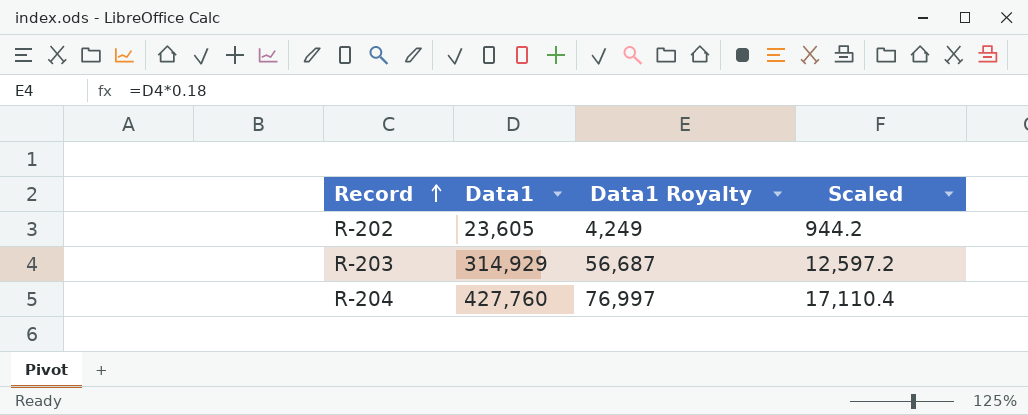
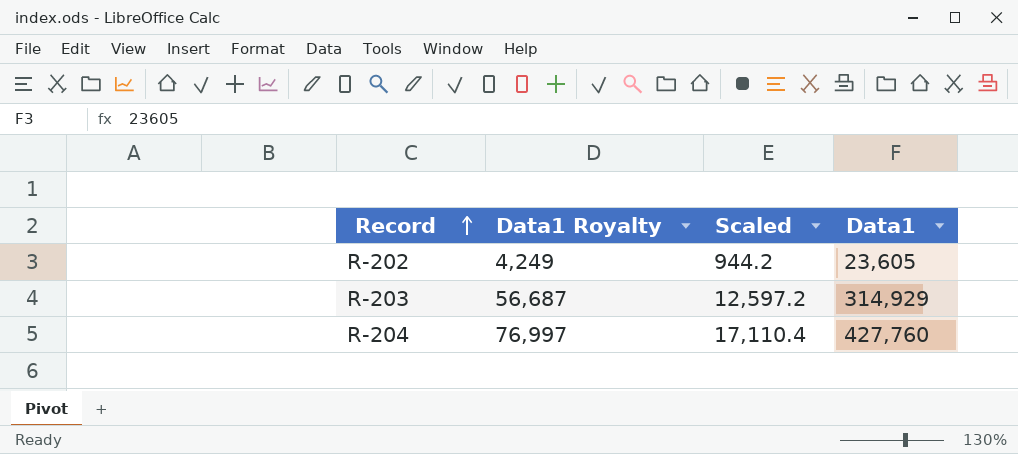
column Data1 | position: 2 -> 4

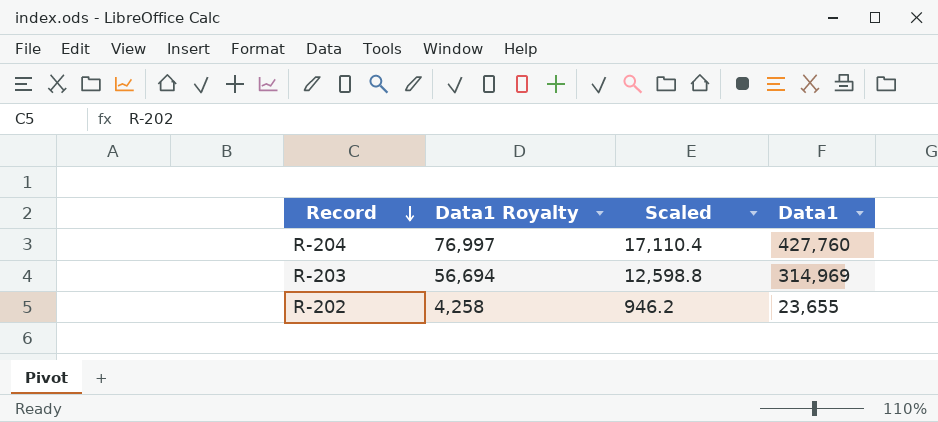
row order: Record ascending -> Record descending
R-203 | Data1 Royalty: 56,687 -> 56,694
R-203 | Scaled: 12,597.2 -> 12,598.8
R-203 | Data1: 314,929 -> 314,969
R-202 | Data1 Royalty: 4,249 -> 4,258
R-202 | Scaled: 944.2 -> 946.2
R-202 | Data1: 23,605 -> 23,655

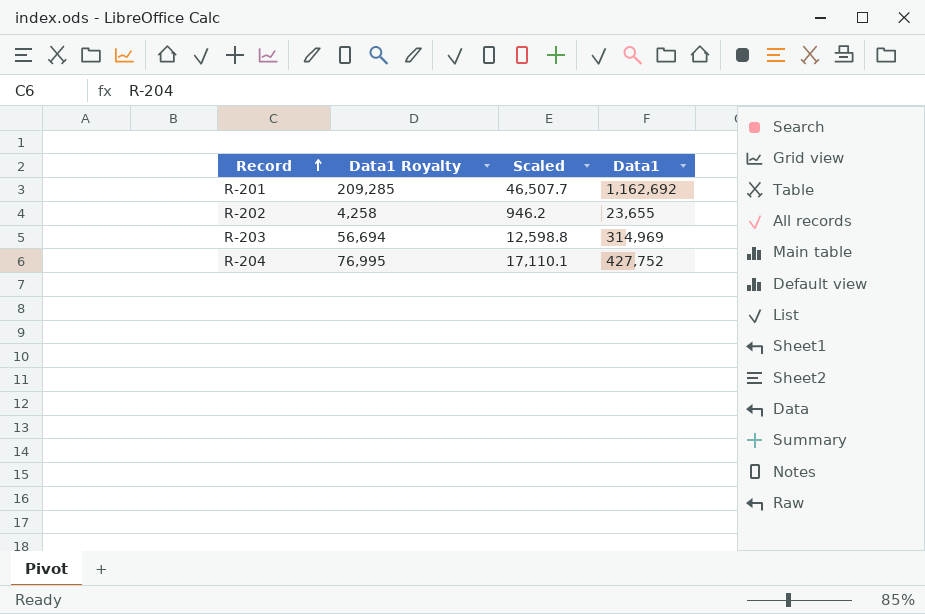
row order: Record descending -> Record ascending
row R-201: none -> 209,285 | 46,507.7 | 1,162,692
R-204 | Data1 Royalty: 76,997 -> 76,995
R-204 | Scaled: 17,110.4 -> 17,110.1
R-204 | Data1: 427,760 -> 427,752

